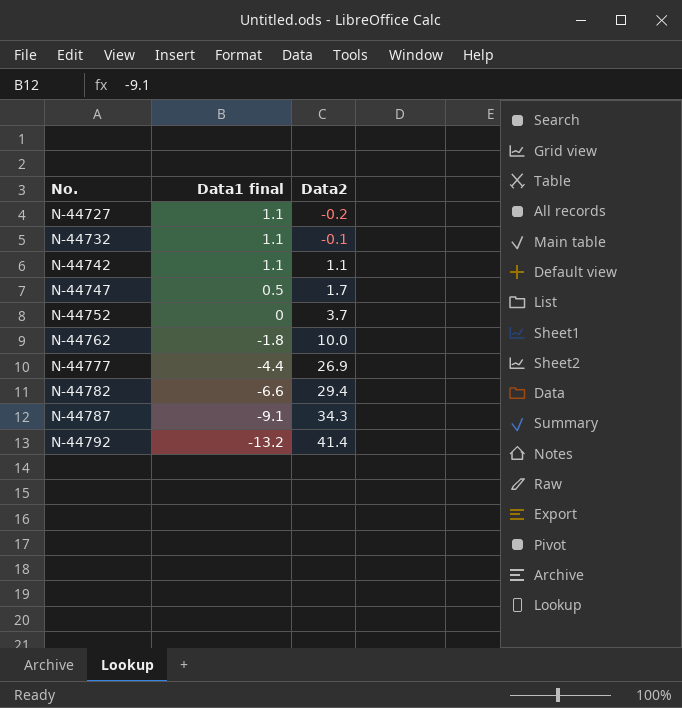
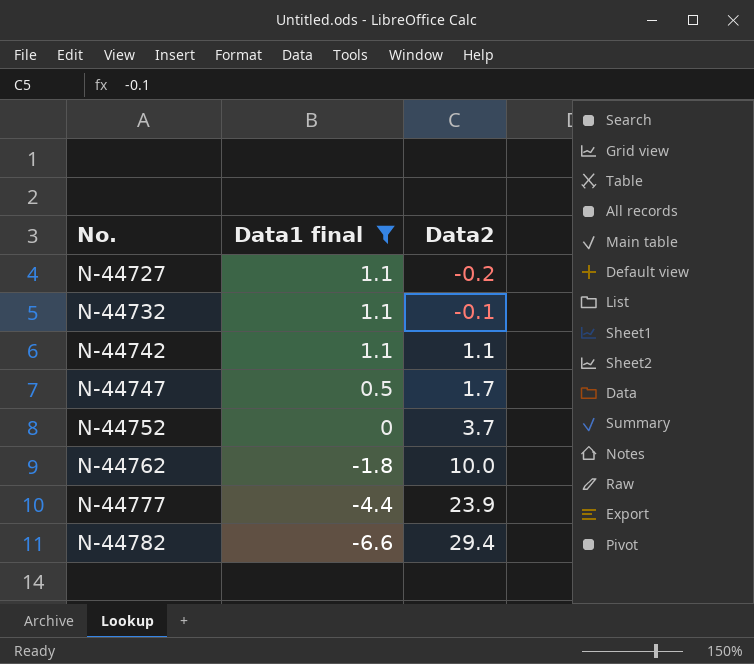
filter: none -> Data1 final >= -6.6
N-44777 | Data2: 26.9 -> 23.9

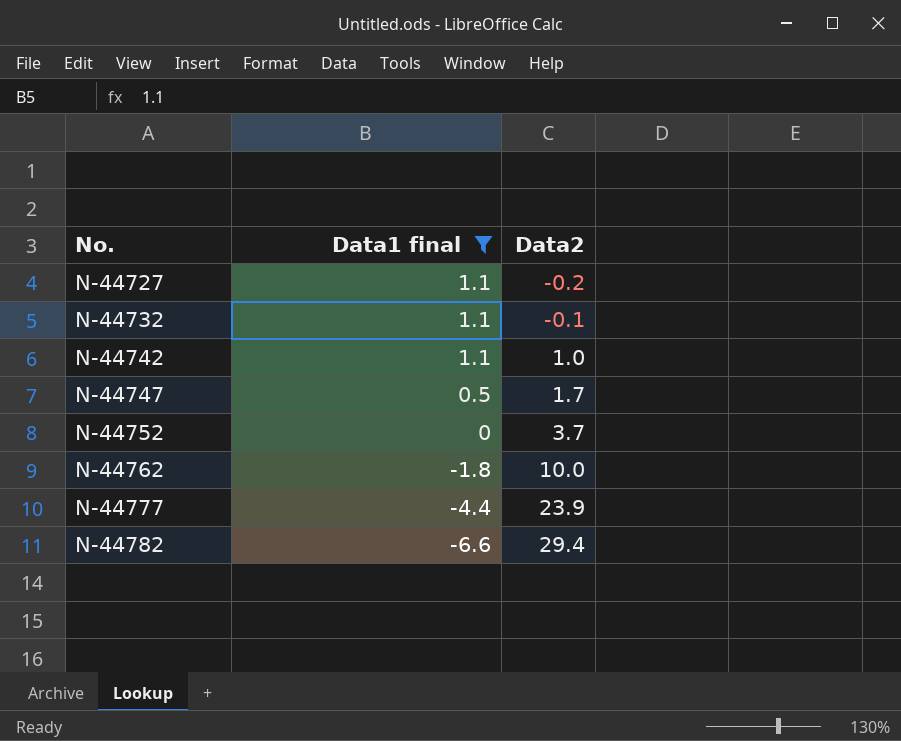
N-44742 | Data2: 1.1 -> 1.0

